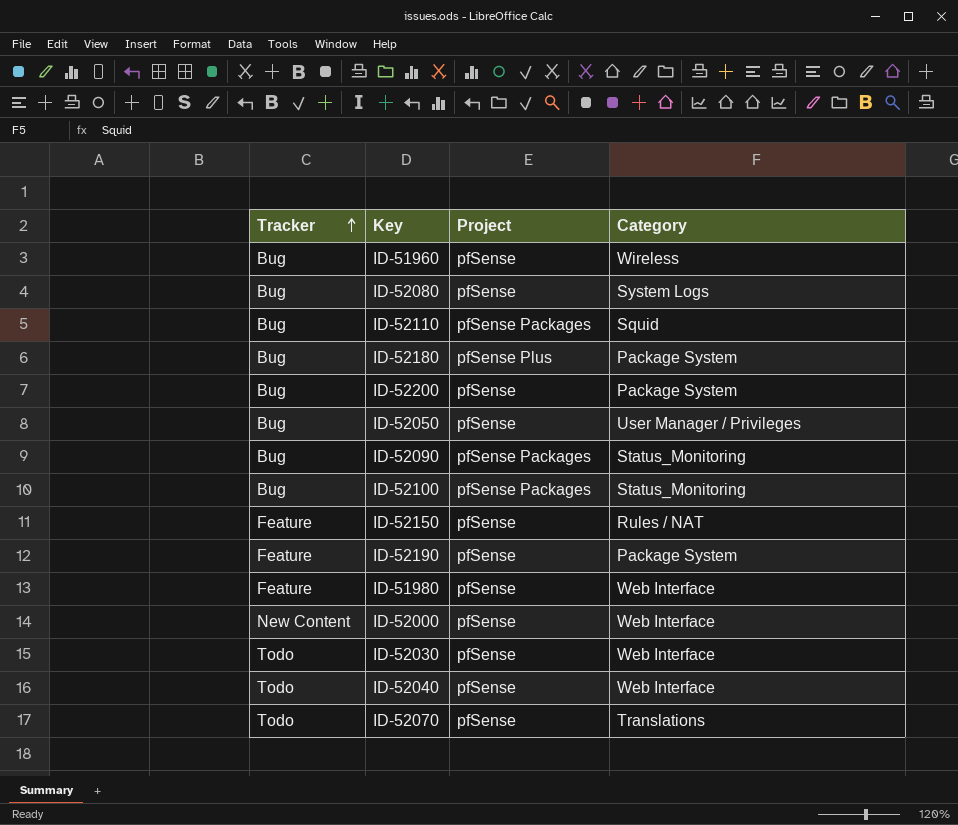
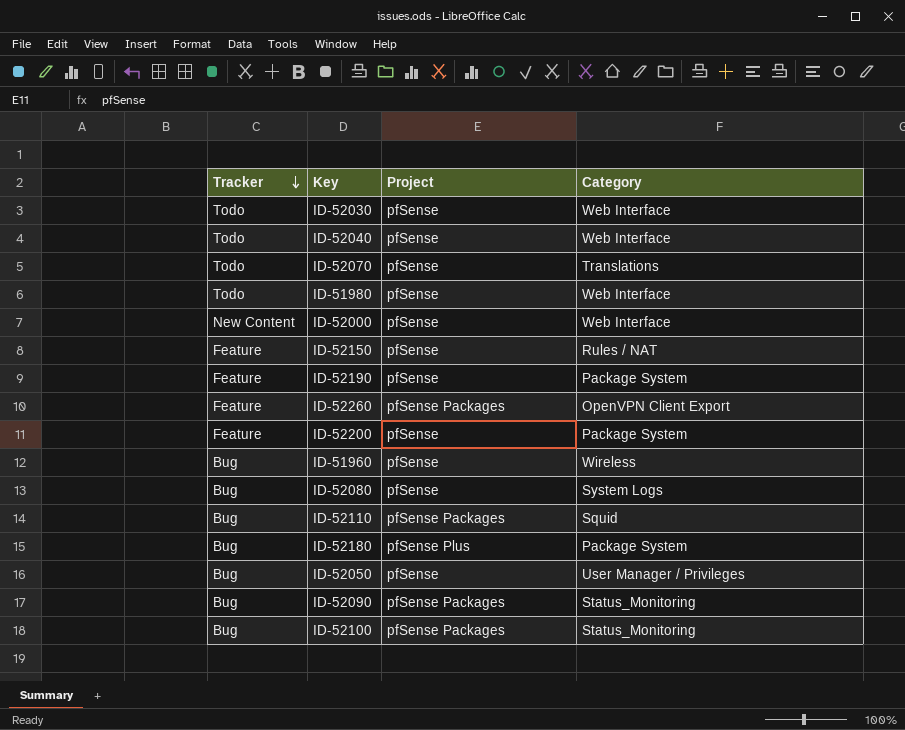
row order: Tracker ascending -> Tracker descending
ID-51980 | Tracker: Feature -> Todo
row ID-52260: none -> Feature | pfSense Packages | OpenVPN Client Export
ID-52200 | Tracker: Bug -> Feature

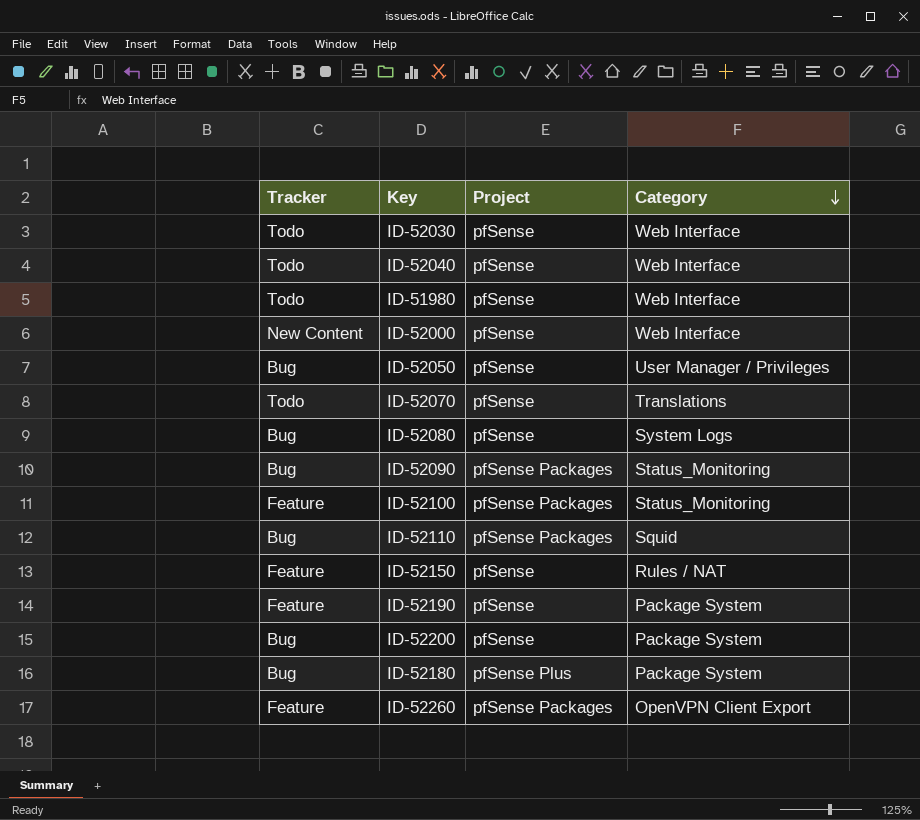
row order: Tracker descending -> Category descending
row ID-51960: Bug | pfSense | Wireless -> none
ID-52100 | Tracker: Bug -> Feature
ID-52200 | Tracker: Feature -> Bug

